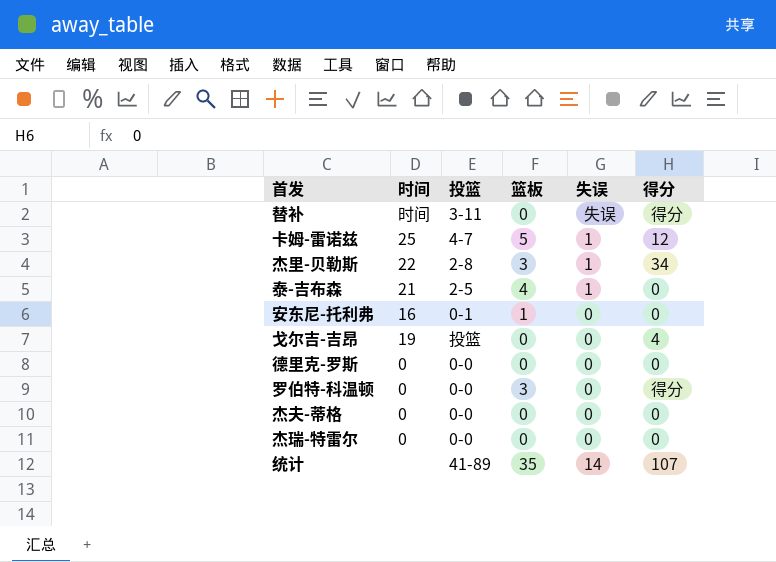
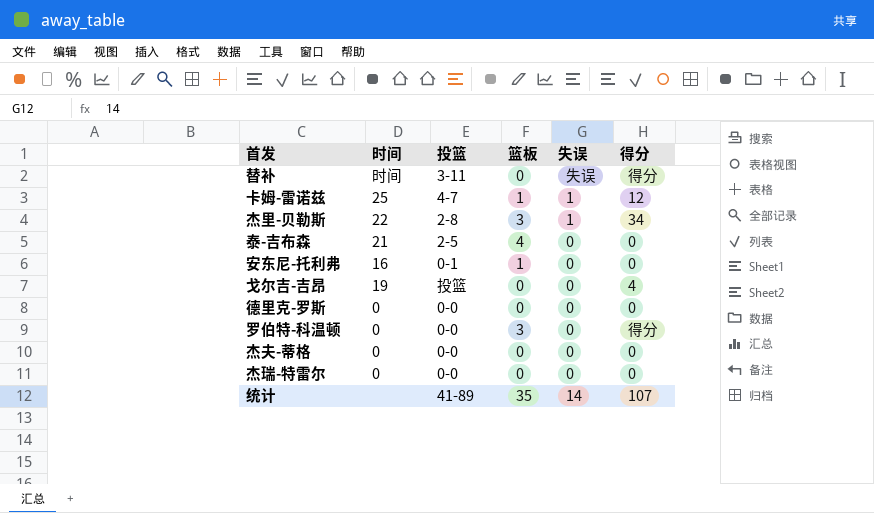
卡姆-雷诺兹 | 篮板: 5 -> 1
泰-吉布森 | 失误: 1 -> 0

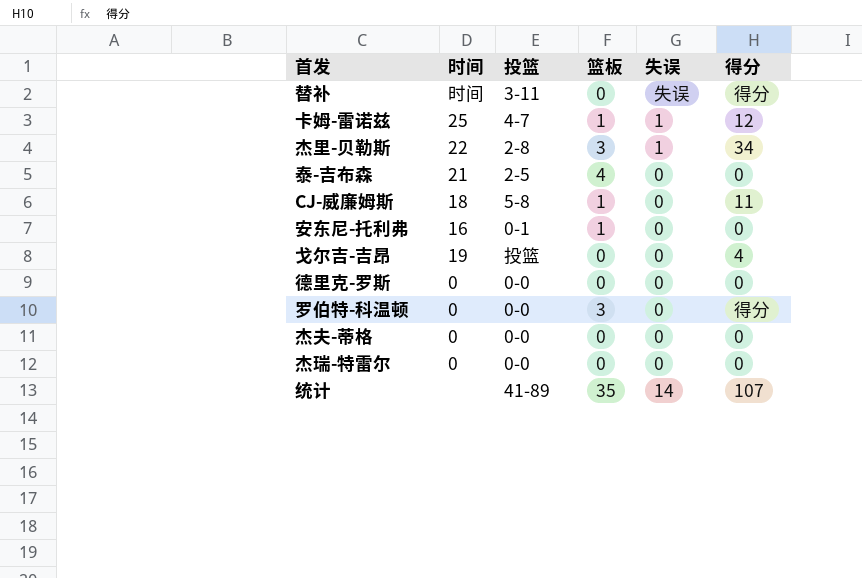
row CJ-威廉姆斯: none -> 18 | 5-8 | 1 | 0 | 11

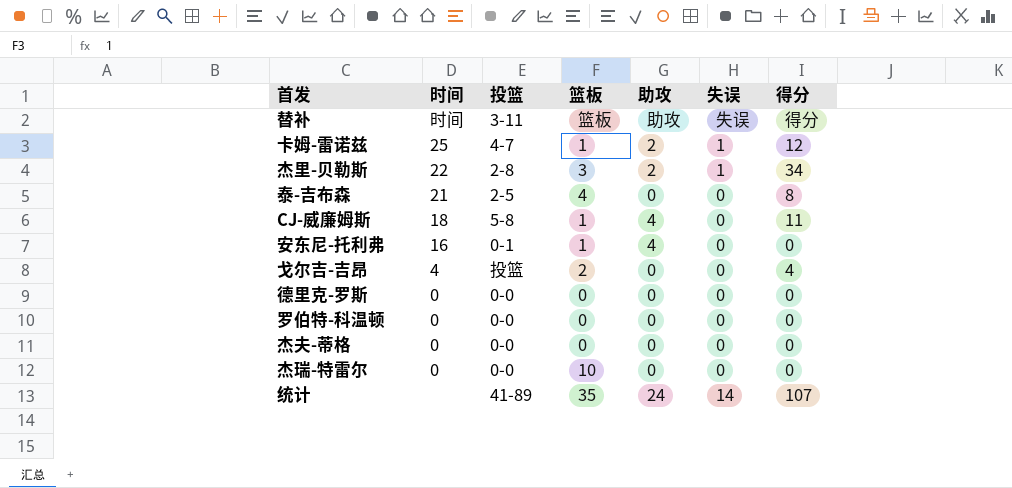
column 助攻 | position: none -> 5
替补 | 篮板: 0 -> 篮板
泰-吉布森 | 得分: 0 -> 8
戈尔吉-吉昂 | 时间: 19 -> 4
戈尔吉-吉昂 | 篮板: 0 -> 2
罗伯特-科温顿 | 篮板: 3 -> 0
罗伯特-科温顿 | 得分: 得分 -> 0
杰瑞-特雷尔 | 篮板: 0 -> 10

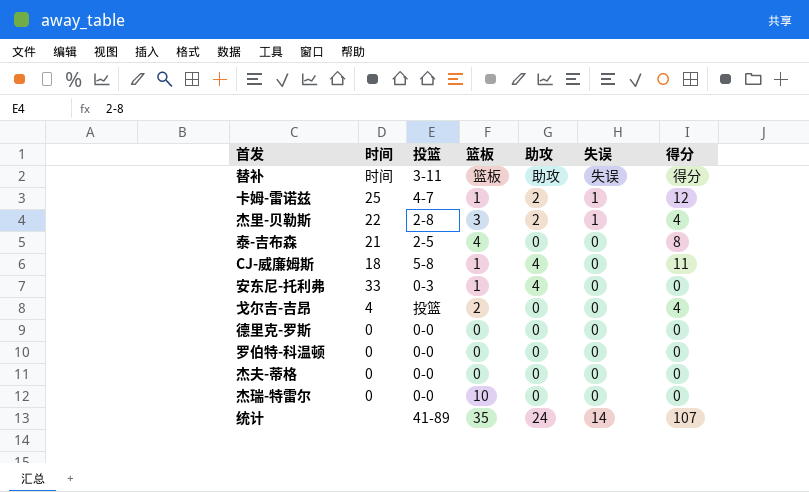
杰里-贝勒斯 | 得分: 34 -> 4
安东尼-托利弗 | 时间: 16 -> 33
安东尼-托利弗 | 投篮: 0-1 -> 0-3

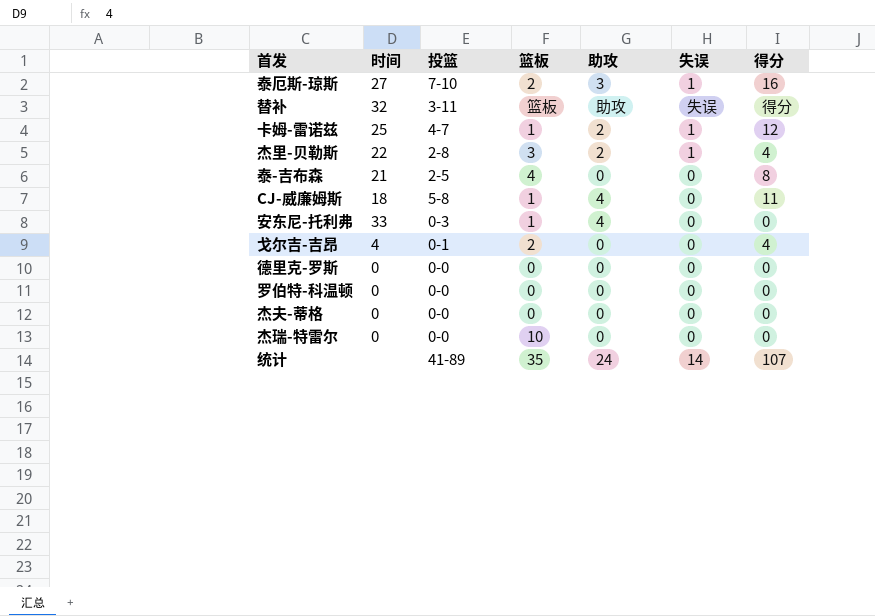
row 泰厄斯-琼斯: none -> 27 | 7-10 | 2 | 3 | 1 | 16
替补 | 时间: 时间 -> 32
戈尔吉-吉昂 | 投篮: 投篮 -> 0-1

